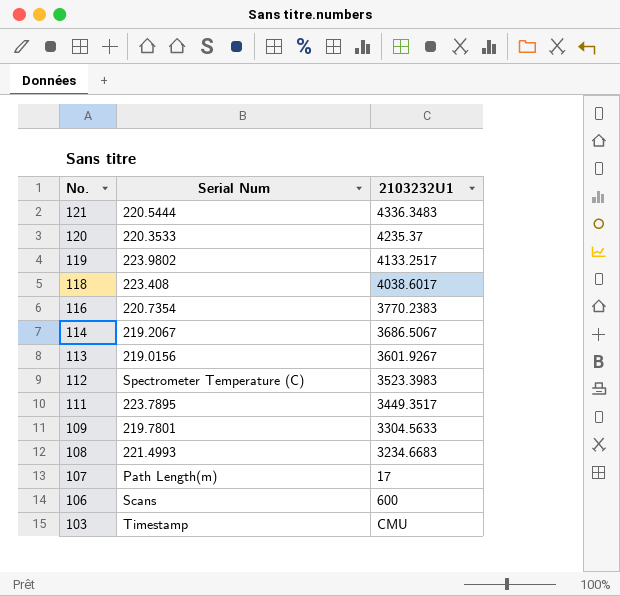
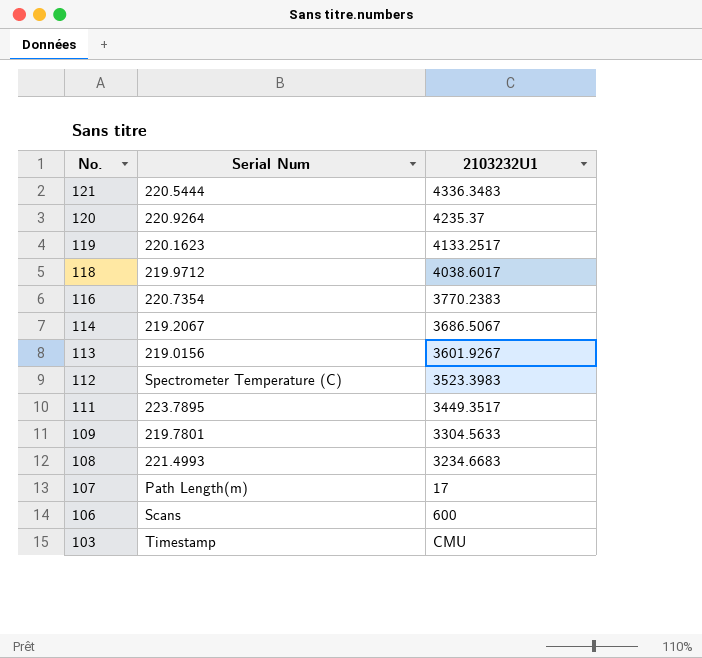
120 | Serial Num: 220.3533 -> 220.9264
119 | Serial Num: 223.9802 -> 220.1623
118 | Serial Num: 223.408 -> 219.9712

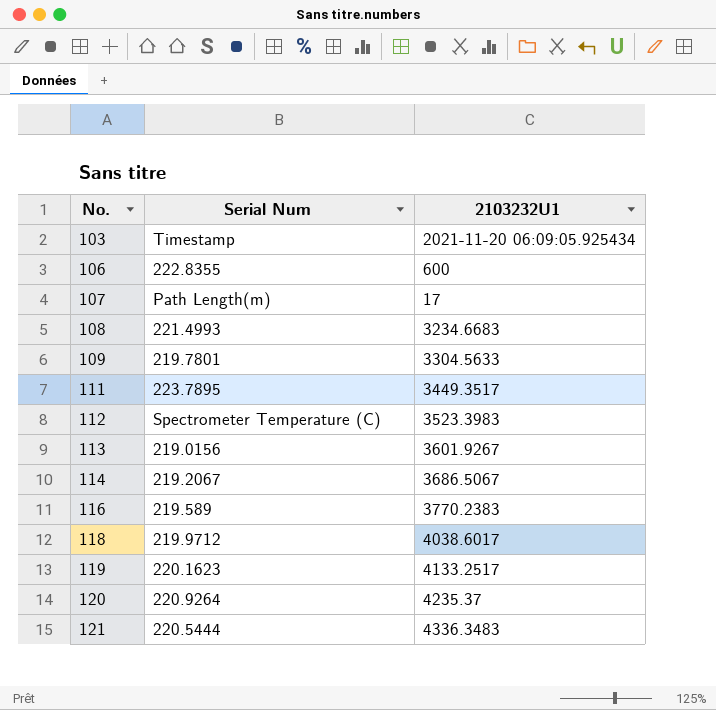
row order: No. descending -> No. ascending
103 | 2103232U1: CMU -> 2021-11-20 06:09:05.925434
106 | Serial Num: Scans -> 222.8355
116 | Serial Num: 220.7354 -> 219.589

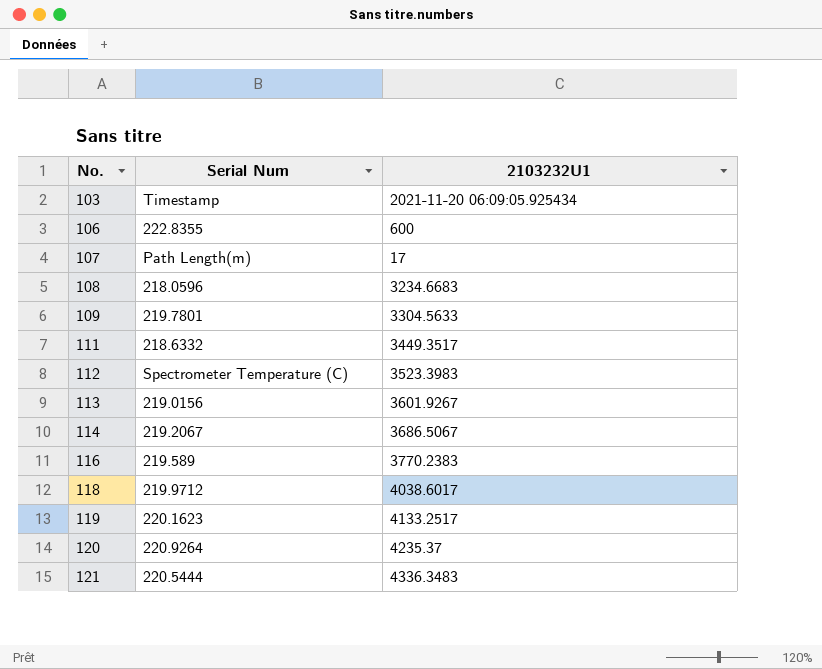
108 | Serial Num: 221.4993 -> 218.0596
111 | Serial Num: 223.7895 -> 218.6332

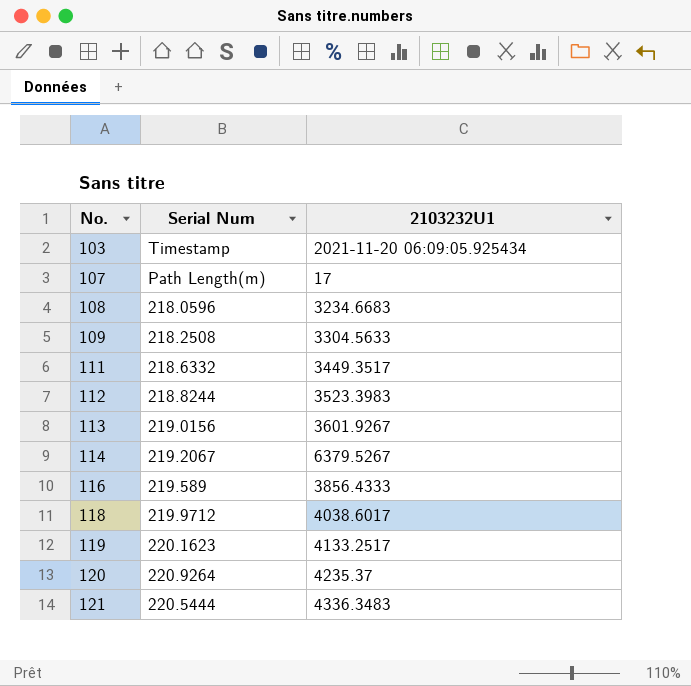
row 106: 222.8355 | 600 -> none
109 | Serial Num: 219.7801 -> 218.2508
112 | Serial Num: Spectrometer Temperature (C) -> 218.8244
114 | 2103232U1: 3686.5067 -> 6379.5267
116 | 2103232U1: 3770.2383 -> 3856.4333

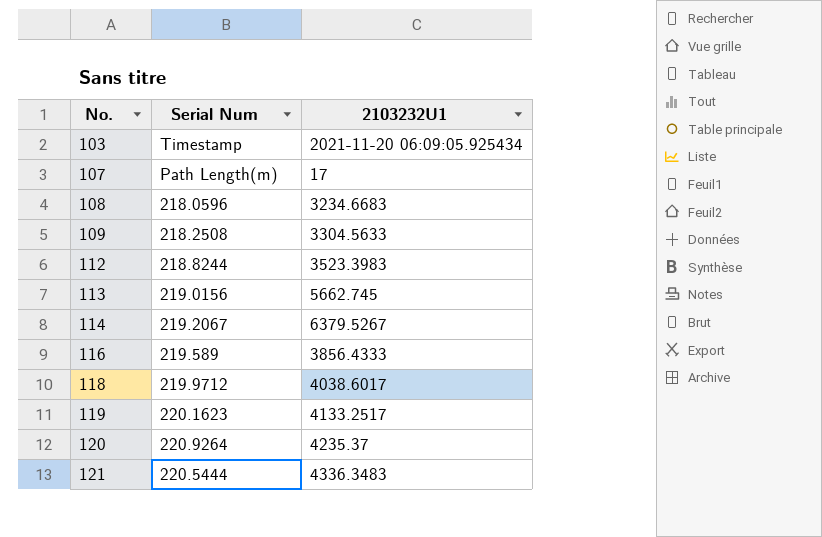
row 111: 218.6332 | 3449.3517 -> none
113 | 2103232U1: 3601.9267 -> 5662.745

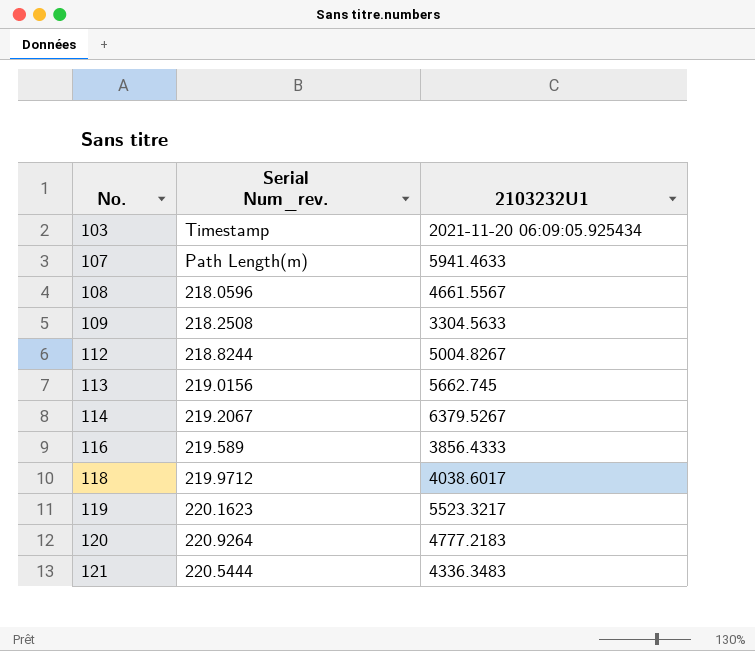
column name: Serial Num -> Serial Num_rev.
107 | 2103232U1: 17 -> 5941.4633
108 | 2103232U1: 3234.6683 -> 4661.5567
112 | 2103232U1: 3523.3983 -> 5004.8267
119 | 2103232U1: 4133.2517 -> 5523.3217
120 | 2103232U1: 4235.37 -> 4777.2183

